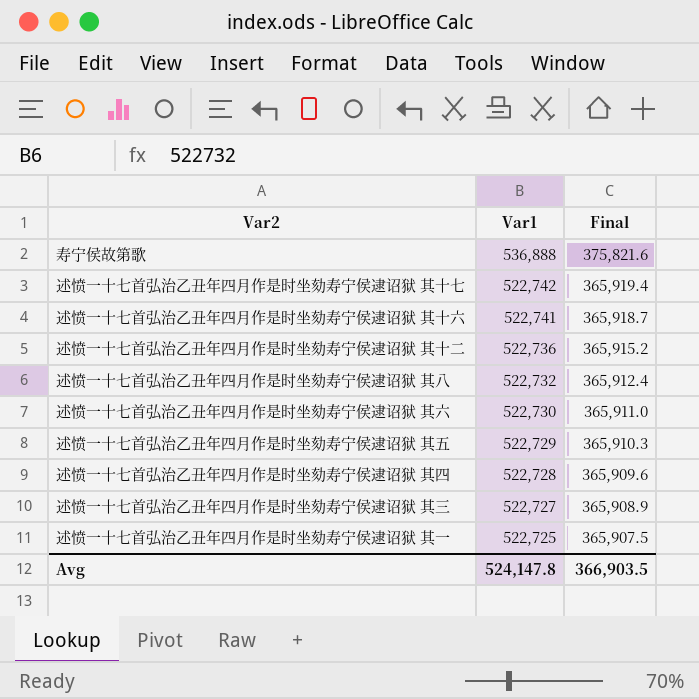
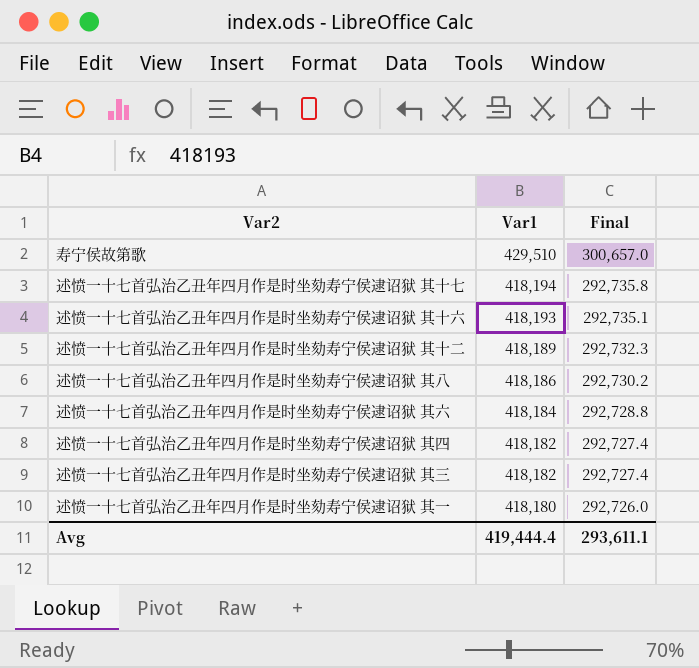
row 述愤一十七首弘治乙丑年四月作是时坐劾寿宁侯逮诏狱 其五: 522,729 | 365,910.3 -> none
寿宁侯故第歌 | Var1: 536,888 -> 429,510
寿宁侯故第歌 | Final: 375,821.6 -> 300,657.0
述愤一十七首弘治乙丑年四月作是时坐劾寿宁侯逮诏狱 其十七 | Var1: 522,742 -> 418,194
述愤一十七首弘治乙丑年四月作是时坐劾寿宁侯逮诏狱 其十七 | Final: 365,919.4 -> 292,735.8
述愤一十七首弘治乙丑年四月作是时坐劾寿宁侯逮诏狱 其十六 | Var1: 522,741 -> 418,193
述愤一十七首弘治乙丑年四月作是时坐劾寿宁侯逮诏狱 其十六 | Final: 365,918.7 -> 292,735.1
述愤一十七首弘治乙丑年四月作是时坐劾寿宁侯逮诏狱 其十二 | Var1: 522,736 -> 418,189
述愤一十七首弘治乙丑年四月作是时坐劾寿宁侯逮诏狱 其十二 | Final: 365,915.2 -> 292,732.3
述愤一十七首弘治乙丑年四月作是时坐劾寿宁侯逮诏狱 其八 | Var1: 522,732 -> 418,186
述愤一十七首弘治乙丑年四月作是时坐劾寿宁侯逮诏狱 其八 | Final: 365,912.4 -> 292,730.2
述愤一十七首弘治乙丑年四月作是时坐劾寿宁侯逮诏狱 其六 | Var1: 522,730 -> 418,184
述愤一十七首弘治乙丑年四月作是时坐劾寿宁侯逮诏狱 其六 | Final: 365,911.0 -> 292,728.8
述愤一十七首弘治乙丑年四月作是时坐劾寿宁侯逮诏狱 其四 | Var1: 522,728 -> 418,182
述愤一十七首弘治乙丑年四月作是时坐劾寿宁侯逮诏狱 其四 | Final: 365,909.6 -> 292,727.4
述愤一十七首弘治乙丑年四月作是时坐劾寿宁侯逮诏狱 其三 | Var1: 522,727 -> 418,182
述愤一十七首弘治乙丑年四月作是时坐劾寿宁侯逮诏狱 其三 | Final: 365,908.9 -> 292,727.4
述愤一十七首弘治乙丑年四月作是时坐劾寿宁侯逮诏狱 其一 | Var1: 522,725 -> 418,180
述愤一十七首弘治乙丑年四月作是时坐劾寿宁侯逮诏狱 其一 | Final: 365,907.5 -> 292,726.0
Avg | Var1: 524,147.8 -> 419,444.4
Avg | Final: 366,903.5 -> 293,611.1

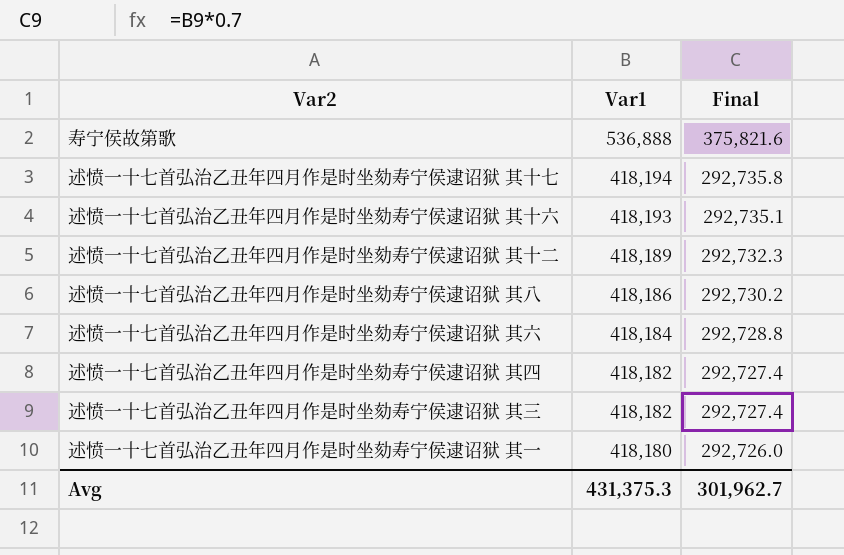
寿宁侯故第歌 | Var1: 429,510 -> 536,888
寿宁侯故第歌 | Final: 300,657.0 -> 375,821.6
Avg | Var1: 419,444.4 -> 431,375.3
Avg | Final: 293,611.1 -> 301,962.7

